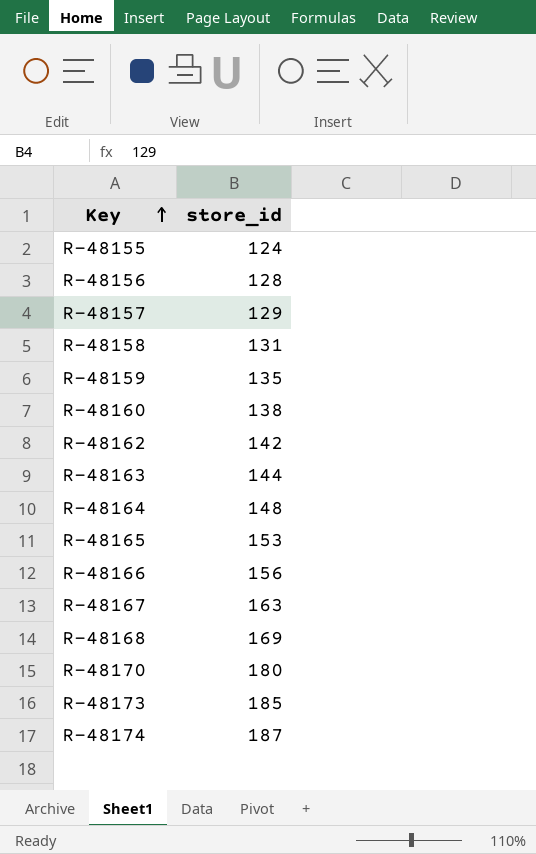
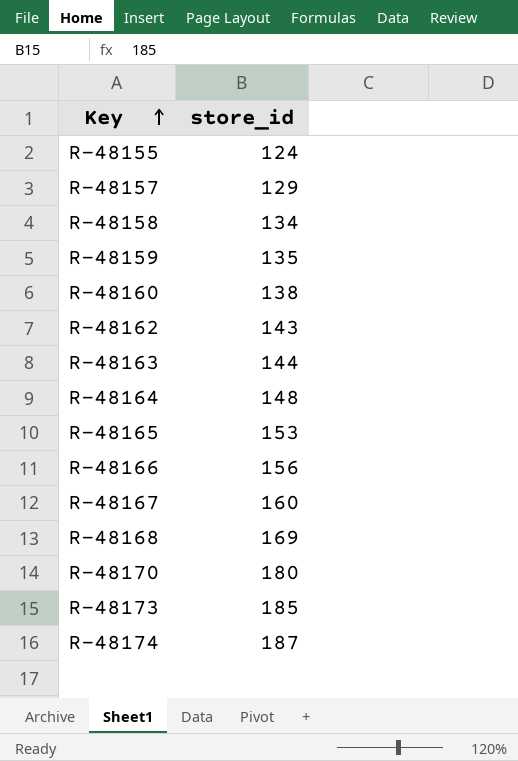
row R-48156: 128 -> none
R-48158 | store_id: 131 -> 134
R-48162 | store_id: 142 -> 143
R-48167 | store_id: 163 -> 160

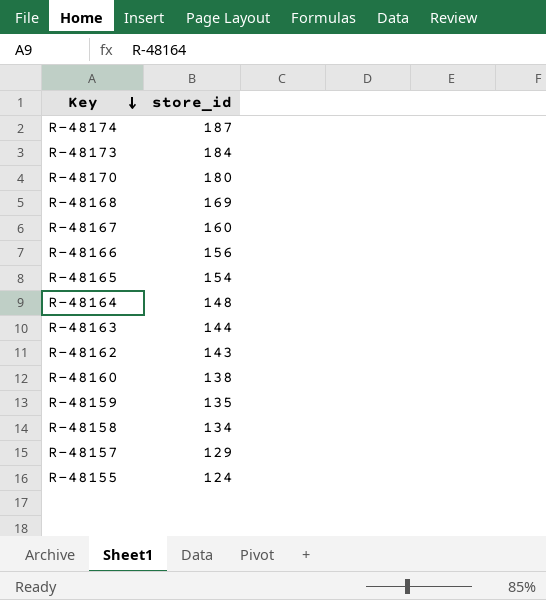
row order: Key ascending -> Key descending
R-48173 | store_id: 185 -> 184
R-48165 | store_id: 153 -> 154

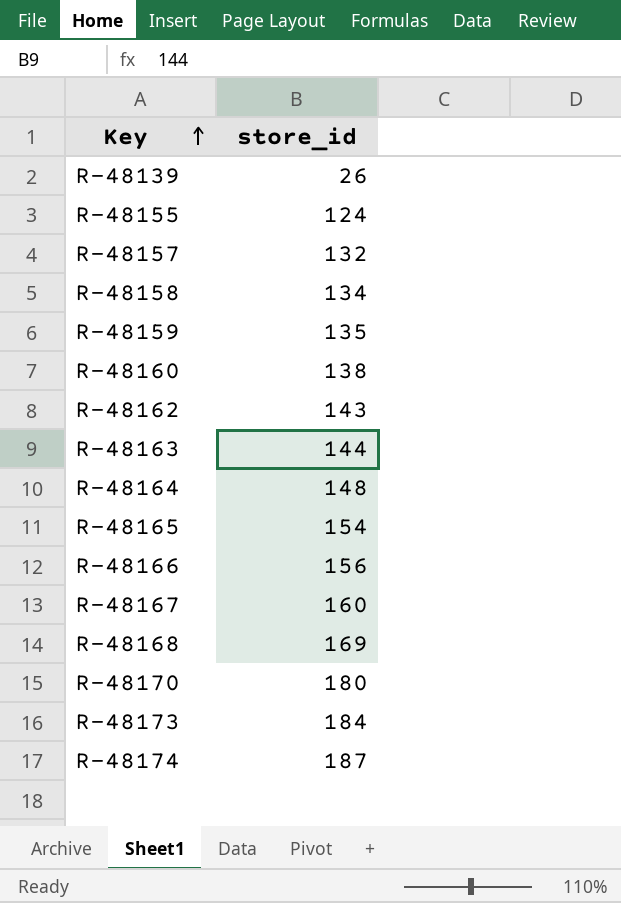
row order: Key descending -> Key ascending
row R-48139: none -> 26
R-48157 | store_id: 129 -> 132

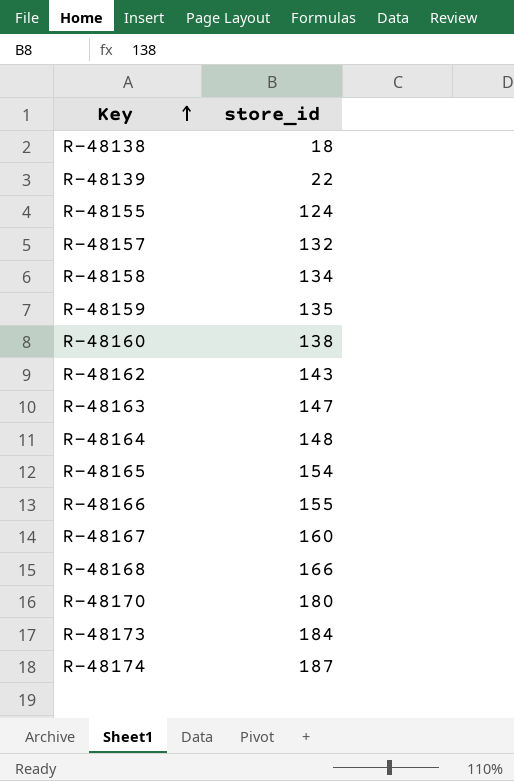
row R-48138: none -> 18
R-48139 | store_id: 26 -> 22
R-48163 | store_id: 144 -> 147
R-48166 | store_id: 156 -> 155
R-48168 | store_id: 169 -> 166

